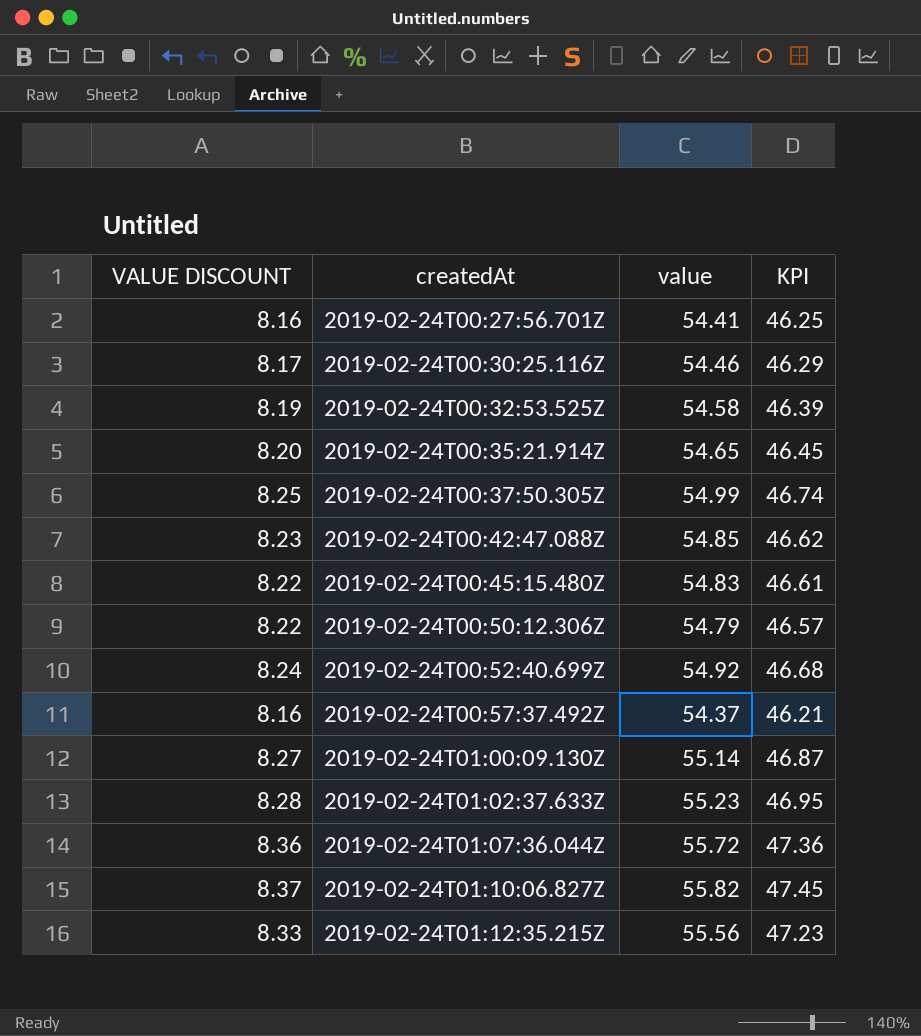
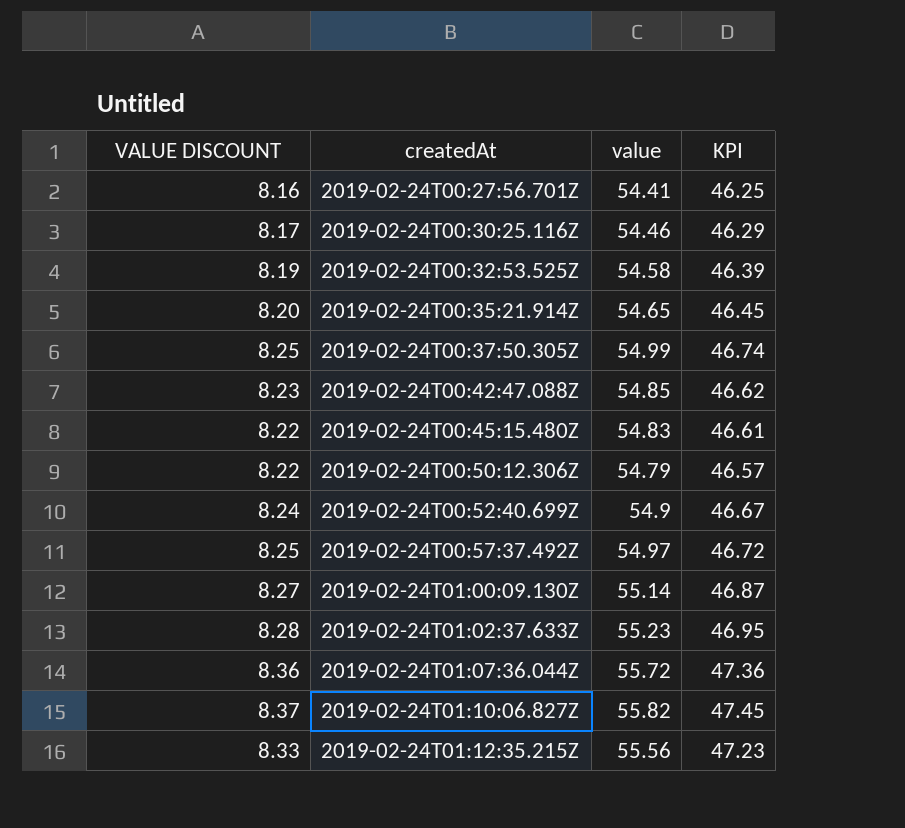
2019-02-24T00:52:40.699Z | value: 54.92 -> 54.9
2019-02-24T00:52:40.699Z | KPI: 46.68 -> 46.67
2019-02-24T00:57:37.492Z | VALUE DISCOUNT: 8.16 -> 8.25
2019-02-24T00:57:37.492Z | value: 54.37 -> 54.97
2019-02-24T00:57:37.492Z | KPI: 46.21 -> 46.72

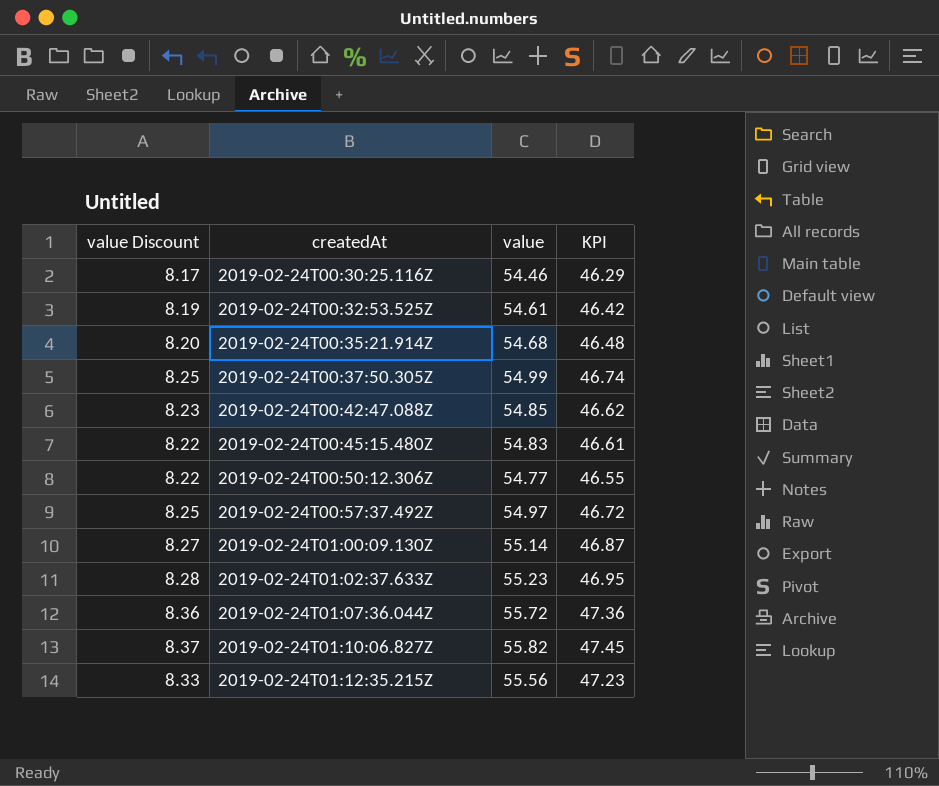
column name: VALUE DISCOUNT -> value Discount
row 2019-02-24T00:27:56.701Z: 8.16 | 54.41 | 46.25 -> none
row 2019-02-24T00:52:40.699Z: 8.24 | 54.9 | 46.67 -> none
2019-02-24T00:32:53.525Z | value: 54.58 -> 54.61
2019-02-24T00:32:53.525Z | KPI: 46.39 -> 46.42
2019-02-24T00:35:21.914Z | value: 54.65 -> 54.68
2019-02-24T00:35:21.914Z | KPI: 46.45 -> 46.48
2019-02-24T00:50:12.306Z | value: 54.79 -> 54.77
2019-02-24T00:50:12.306Z | KPI: 46.57 -> 46.55

